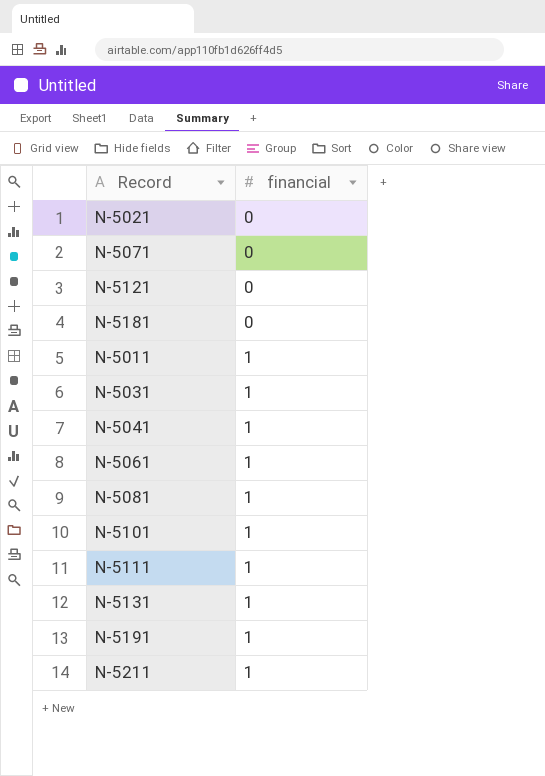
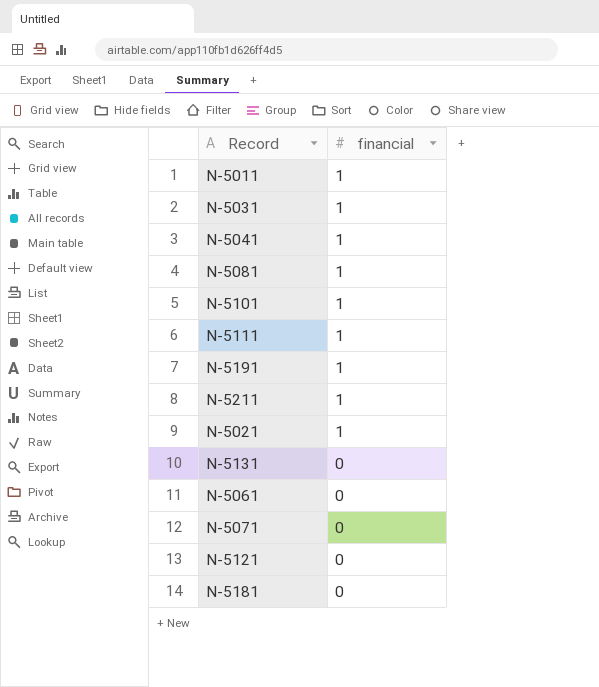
row order: financial ascending -> financial descending
N-5021 | financial: 0 -> 1
N-5131 | financial: 1 -> 0
N-5061 | financial: 1 -> 0

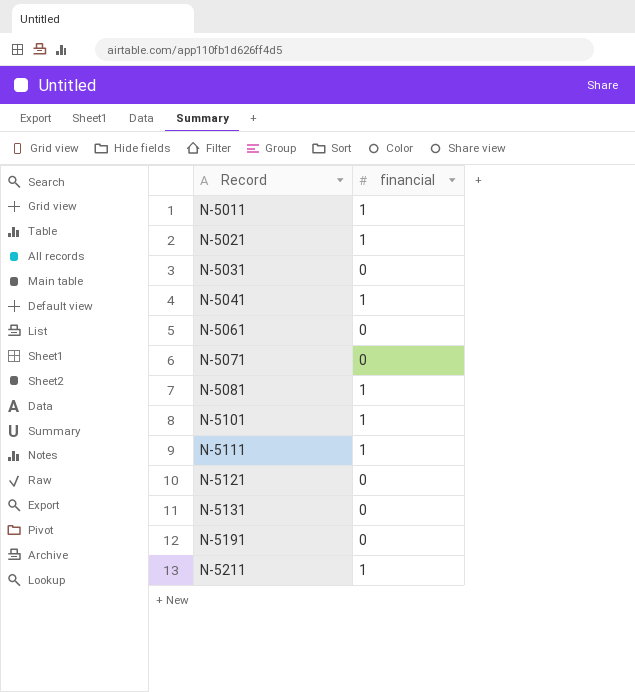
row order: financial descending -> Record ascending
row N-5181: 0 -> none
N-5031 | financial: 1 -> 0
N-5191 | financial: 1 -> 0

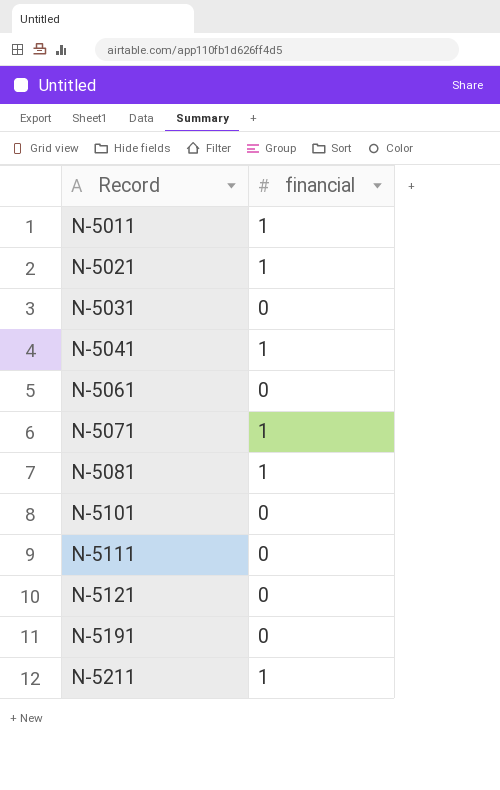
row N-5131: 0 -> none
N-5071 | financial: 0 -> 1
N-5101 | financial: 1 -> 0
N-5111 | financial: 1 -> 0

